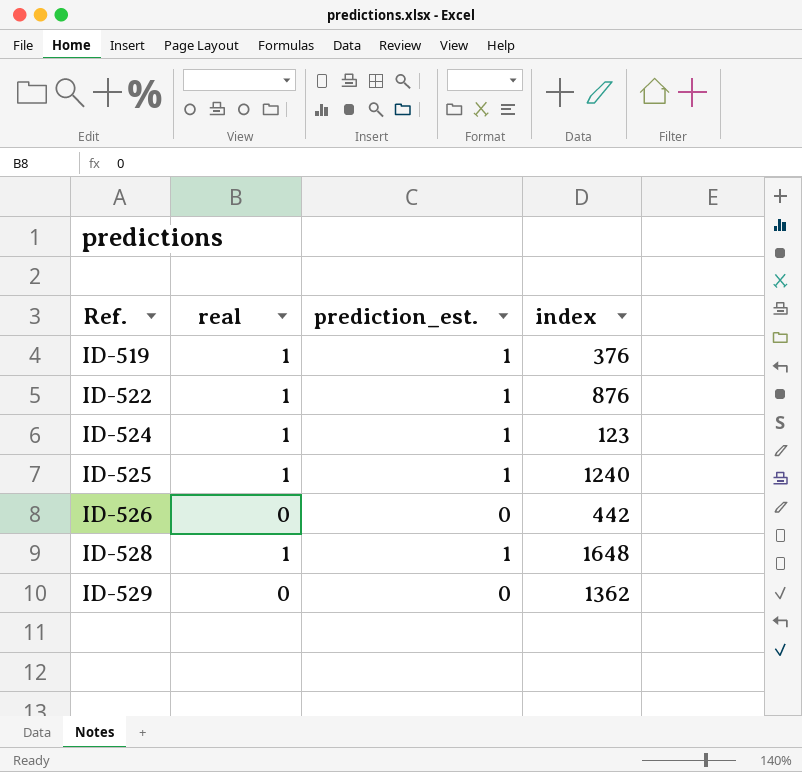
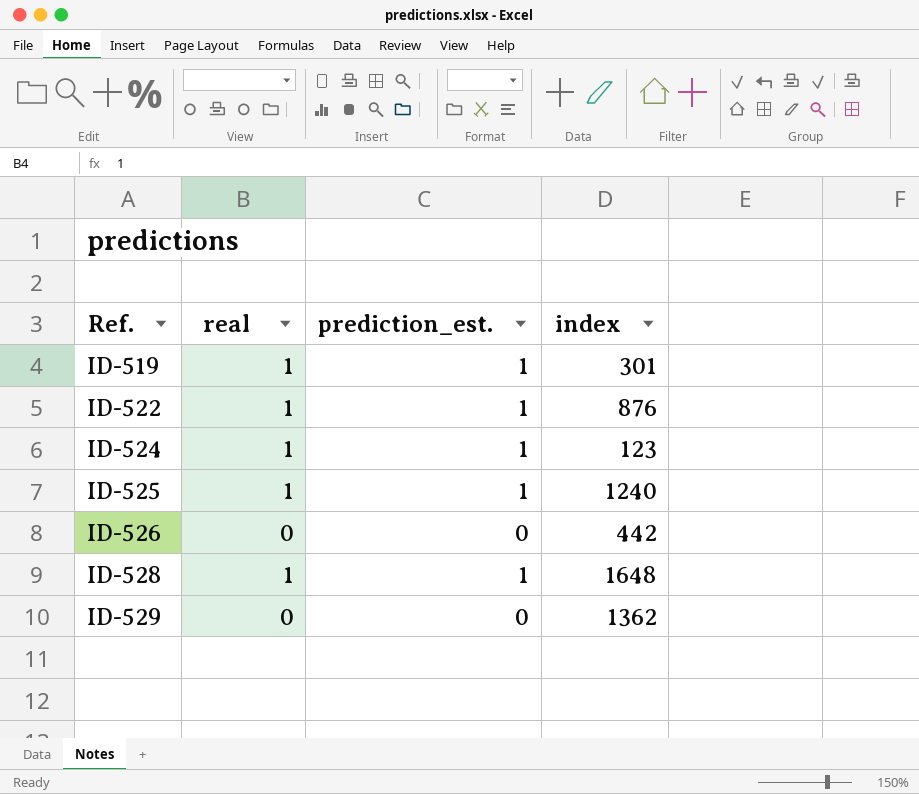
ID-519 | index: 376 -> 301

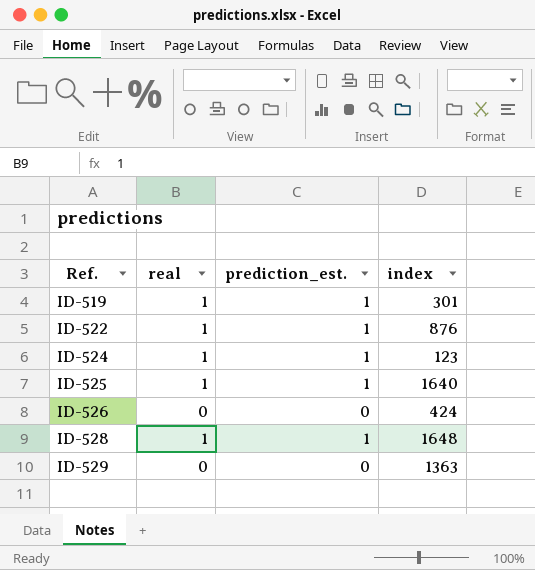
ID-525 | index: 1240 -> 1640
ID-526 | index: 442 -> 424
ID-529 | index: 1362 -> 1363

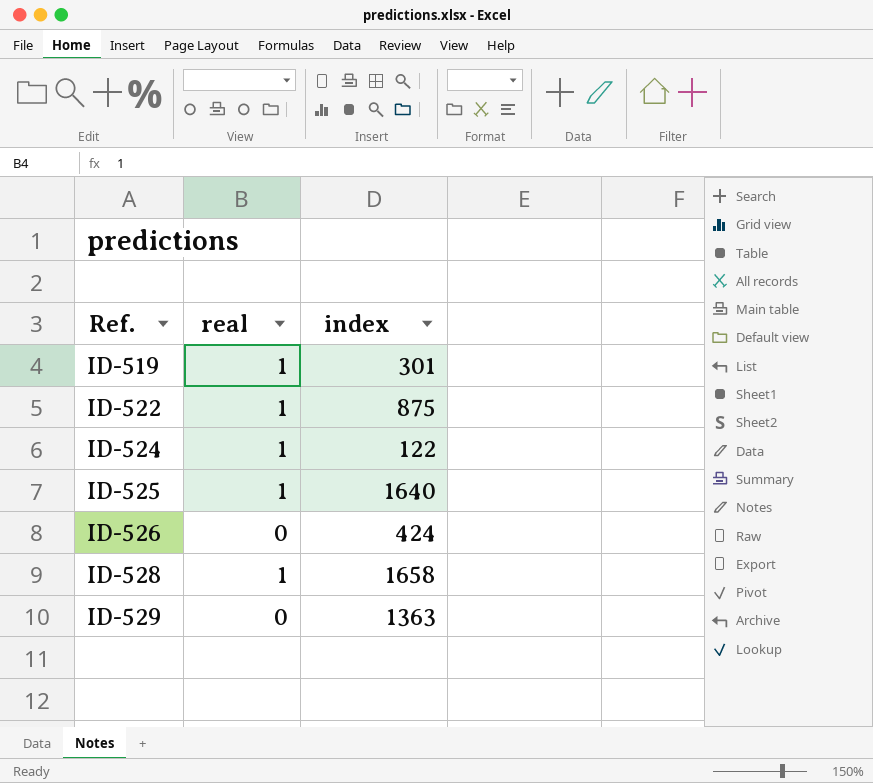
column prediction_est. | position: 3 -> none
ID-522 | index: 876 -> 875
ID-524 | index: 123 -> 122
ID-528 | index: 1648 -> 1658

